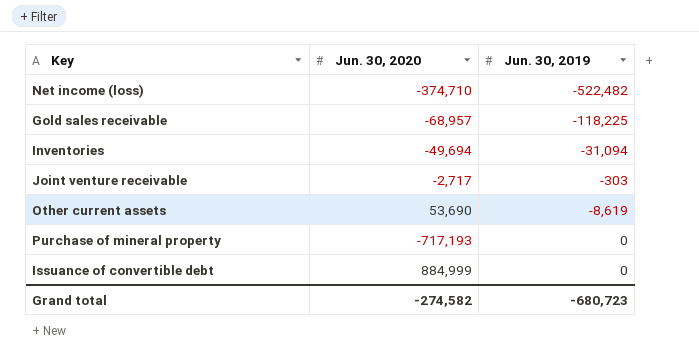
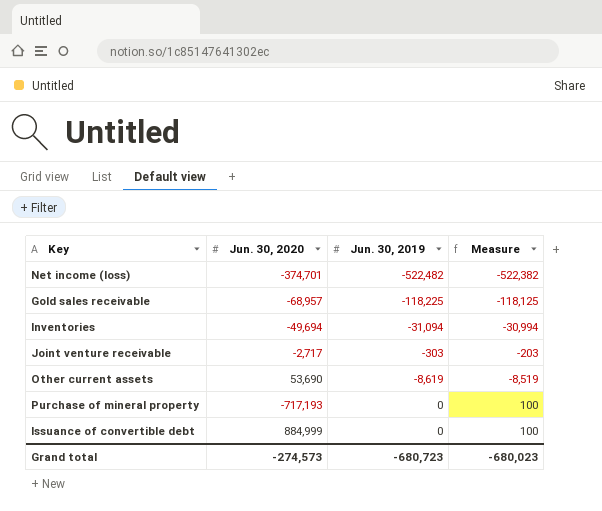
column Measure | formula: none -> [Jun. 30, 2019] + 100
Net income (loss) | Jun. 30, 2020: -374,710 -> -374,701
Grand total | Jun. 30, 2020: -274,582 -> -274,573

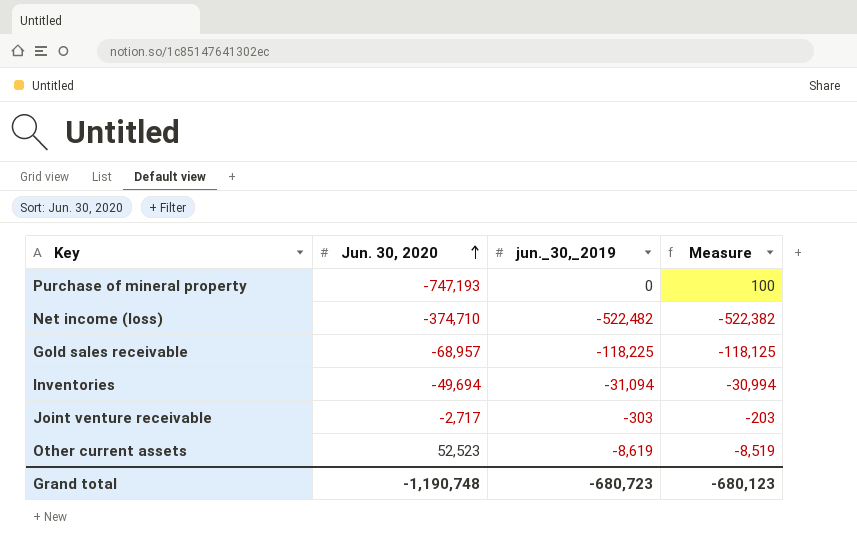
row order: none -> Jun. 30, 2020 ascending
column name: Jun. 30, 2019 -> jun._30,_2019
row Issuance of convertible debt: 884,999 | 0 | 100 -> none
Purchase of mineral property | Jun. 30, 2020: -717,193 -> -747,193
Net income (loss) | Jun. 30, 2020: -374,701 -> -374,710
Other current assets | Jun. 30, 2020: 53,690 -> 52,523
Grand total | Jun. 30, 2020: -274,573 -> -1,190,748
Grand total | Measure: -680,023 -> -680,123

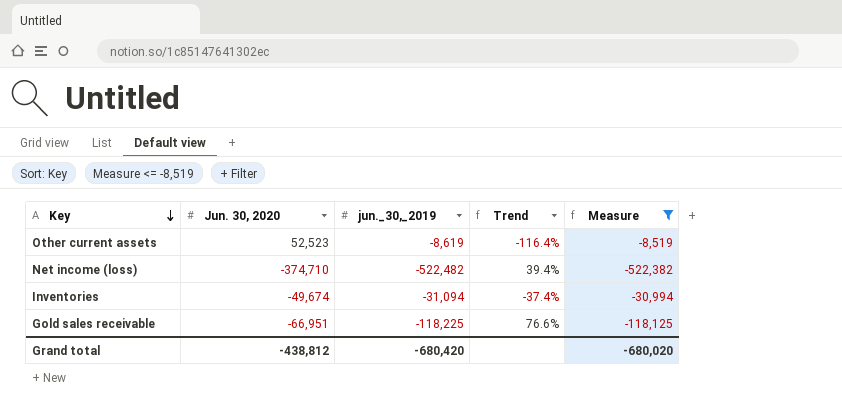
filter: none -> Measure <= -8,519
row order: Jun. 30, 2020 ascending -> Key descending
column Trend | formula: none -> ([jun._30,_2019] - [Jun. 30, 2020]) / [Jun. 30, 2020]
Inventories | Jun. 30, 2020: -49,694 -> -49,674
Gold sales receivable | Jun. 30, 2020: -68,957 -> -66,951
Grand total | Jun. 30, 2020: -1,190,748 -> -438,812
Grand total | jun._30,_2019: -680,723 -> -680,420
Grand total | Measure: -680,123 -> -680,020

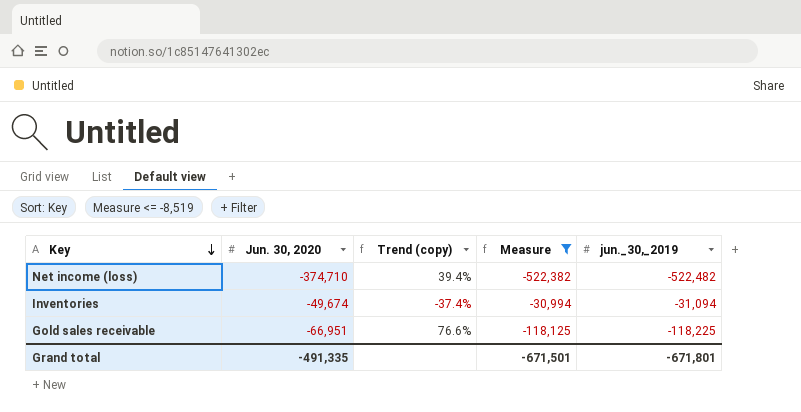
column name: Trend -> Trend (copy)
column jun._30,_2019 | position: 3 -> 5
row Other current assets: 52,523 | -8,619 | -116.4% | -8,519 -> none
Grand total | Jun. 30, 2020: -438,812 -> -491,335
Grand total | Measure: -680,020 -> -671,501
Grand total | jun._30,_2019: -680,420 -> -671,801

